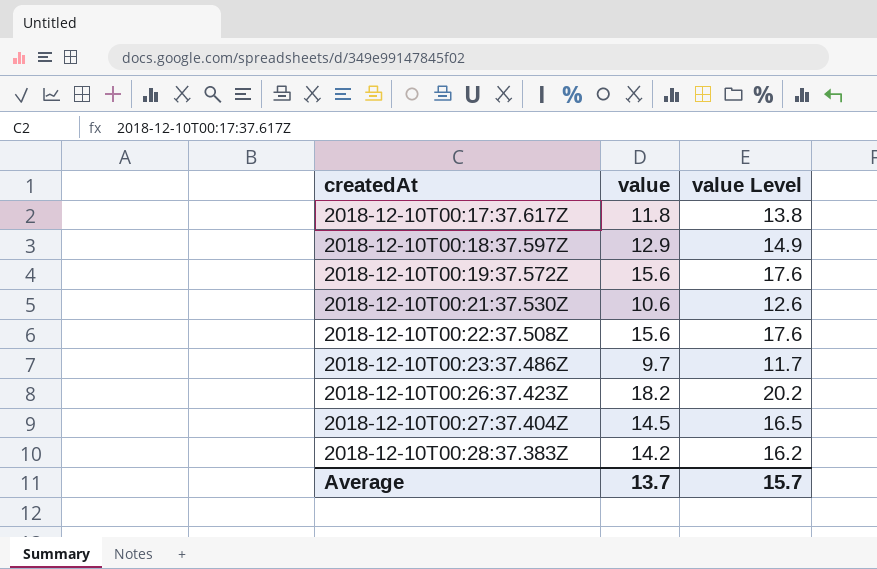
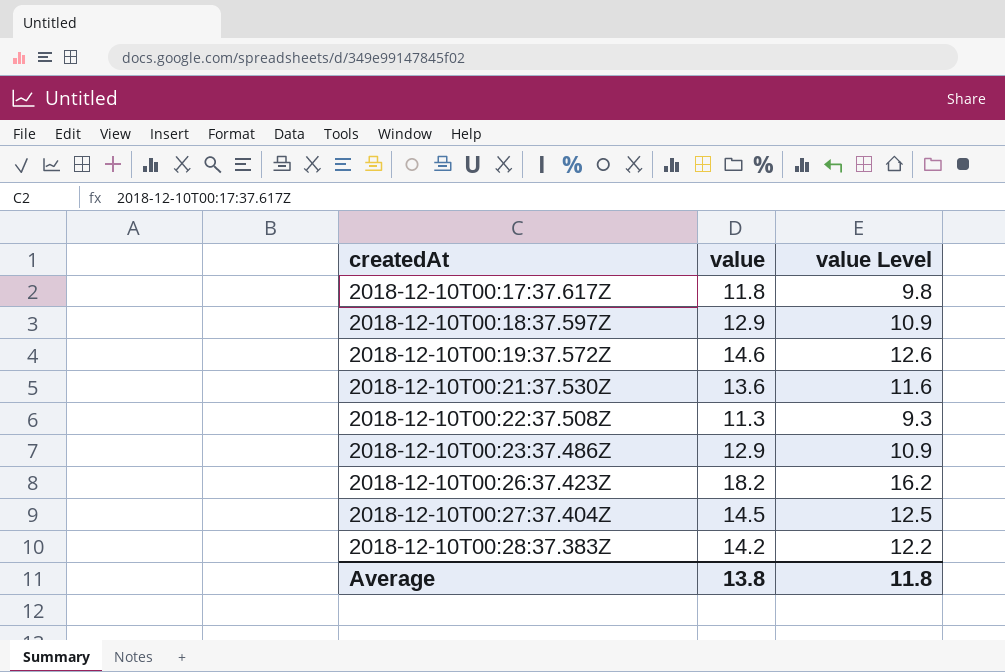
column value Level | formula: [value] + 2 -> [value] - 2
2018-12-10T00:19:37.572Z | value: 15.6 -> 14.6
2018-12-10T00:21:37.530Z | value: 10.6 -> 13.6
2018-12-10T00:22:37.508Z | value: 15.6 -> 11.3
2018-12-10T00:23:37.486Z | value: 9.7 -> 12.9
Average | value: 13.7 -> 13.8
Average | value Level: 15.7 -> 11.8

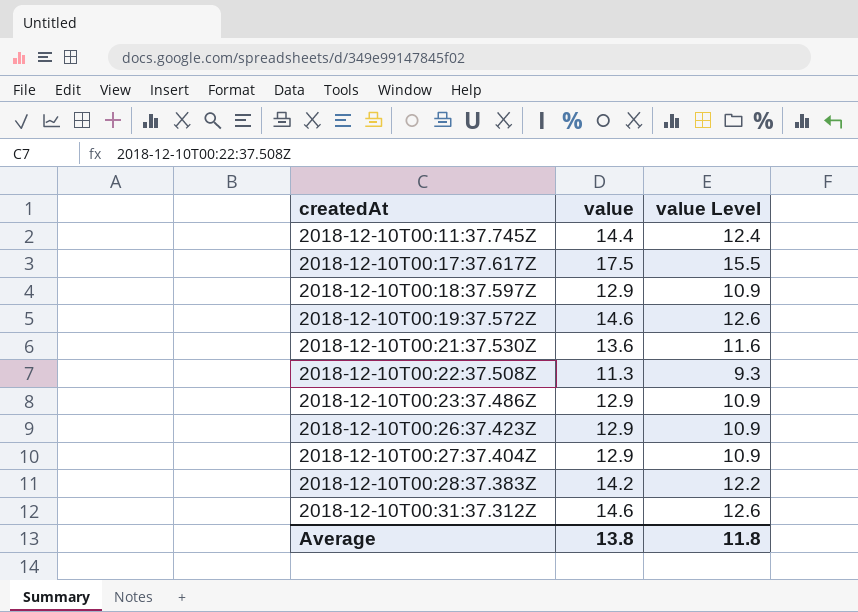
row 2018-12-10T00:11:37.745Z: none -> 14.4 | 12.4
2018-12-10T00:17:37.617Z | value: 11.8 -> 17.5
2018-12-10T00:17:37.617Z | value Level: 9.8 -> 15.5
2018-12-10T00:26:37.423Z | value: 18.2 -> 12.9
2018-12-10T00:26:37.423Z | value Level: 16.2 -> 10.9
2018-12-10T00:27:37.404Z | value: 14.5 -> 12.9
2018-12-10T00:27:37.404Z | value Level: 12.5 -> 10.9
row 2018-12-10T00:31:37.312Z: none -> 14.6 | 12.6

